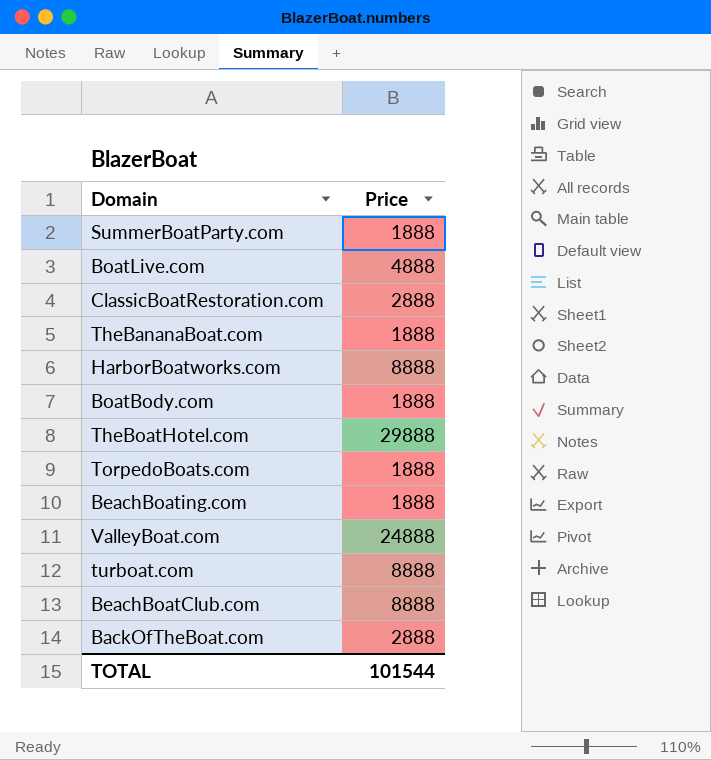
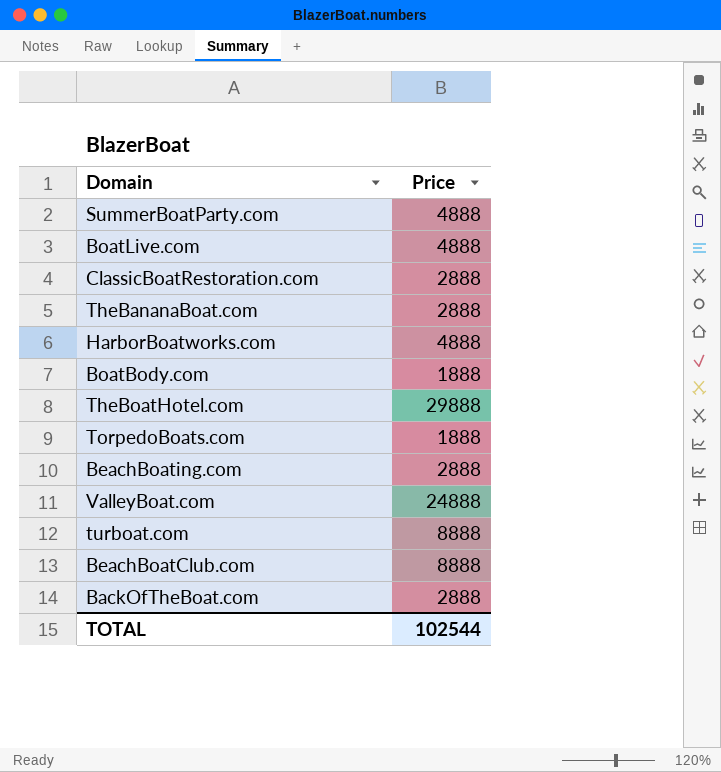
SummerBoatParty.com | Price: 1888 -> 4888
TheBananaBoat.com | Price: 1888 -> 2888
HarborBoatworks.com | Price: 8888 -> 4888
BeachBoating.com | Price: 1888 -> 2888
TOTAL | Price: 101544 -> 102544

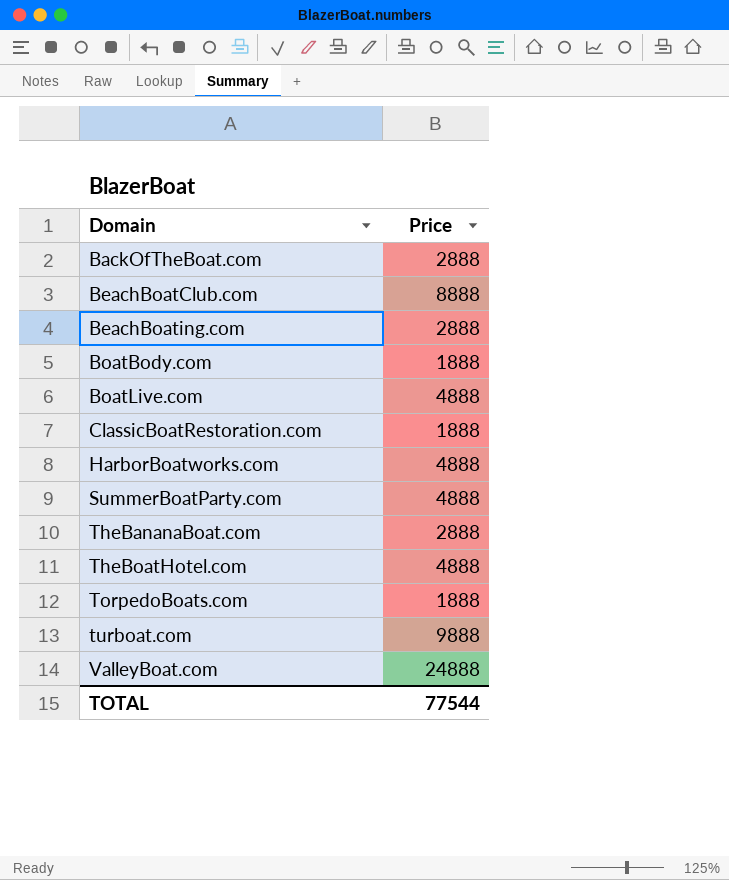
row order: none -> Domain ascending
ClassicBoatRestoration.com | Price: 2888 -> 1888
TheBoatHotel.com | Price: 29888 -> 4888
turboat.com | Price: 8888 -> 9888
TOTAL | Price: 102544 -> 77544

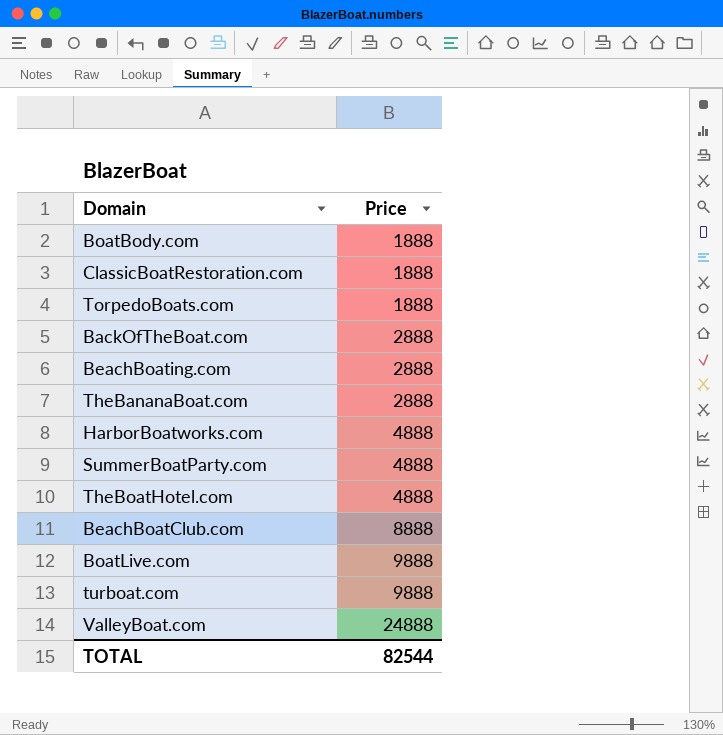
row order: Domain ascending -> Price ascending
BoatLive.com | Price: 4888 -> 9888
TOTAL | Price: 77544 -> 82544

